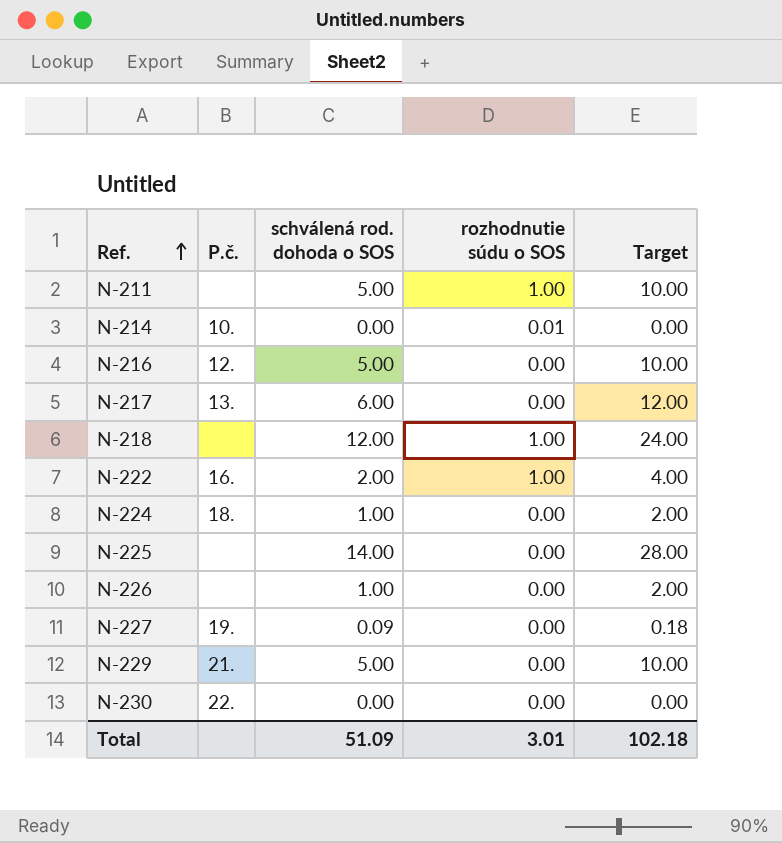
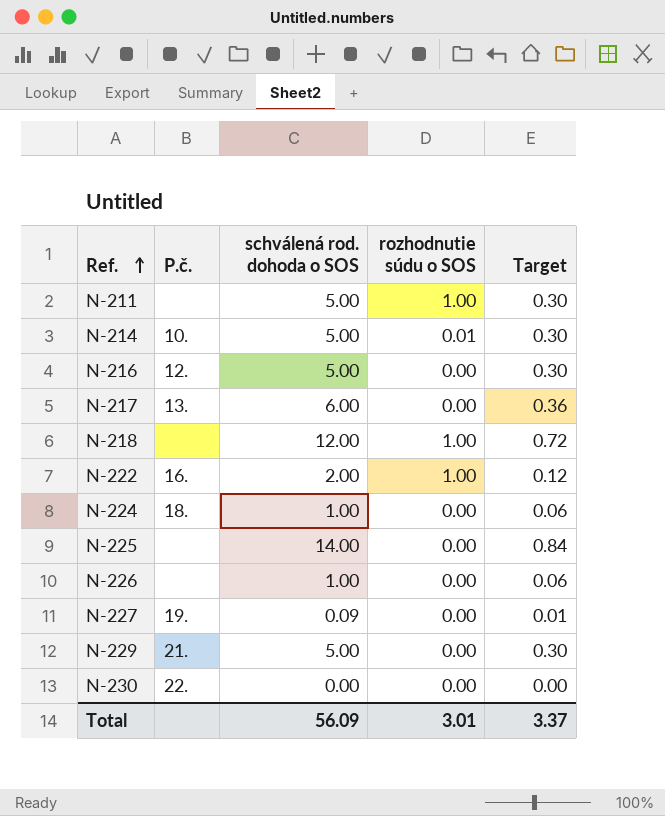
column Target | formula: [schválená rod. dohoda o SOS] * 2 -> [schválená rod. dohoda o SOS] * 0.06
N-214 | schválená rod. dohoda o SOS: 0.00 -> 5.00
Total | schválená rod. dohoda o SOS: 51.09 -> 56.09
Total | Target: 102.18 -> 3.37

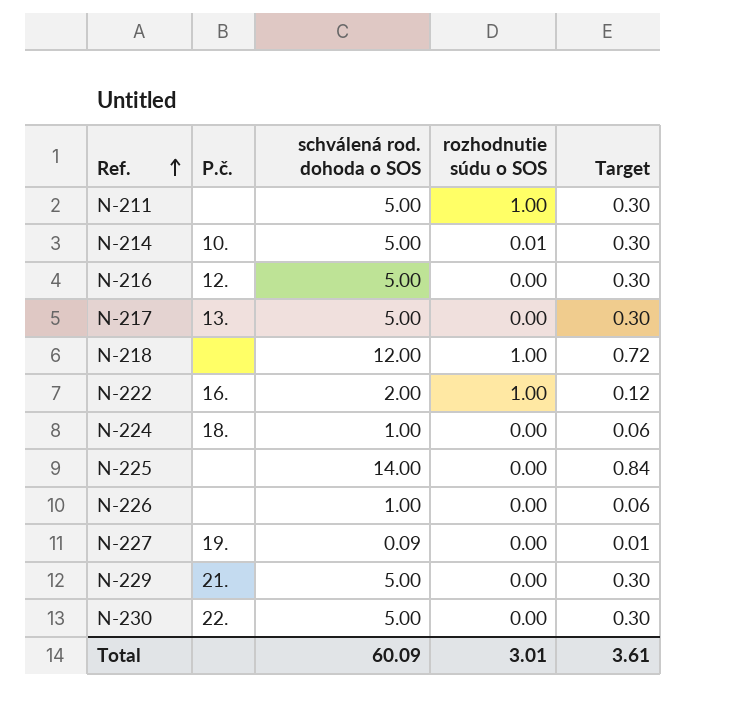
N-217 | schválená rod. dohoda o SOS: 6.00 -> 5.00
N-217 | Target: 0.36 -> 0.30
N-230 | schválená rod. dohoda o SOS: 0.00 -> 5.00
N-230 | Target: 0.00 -> 0.30
Total | schválená rod. dohoda o SOS: 56.09 -> 60.09
Total | Target: 3.37 -> 3.61

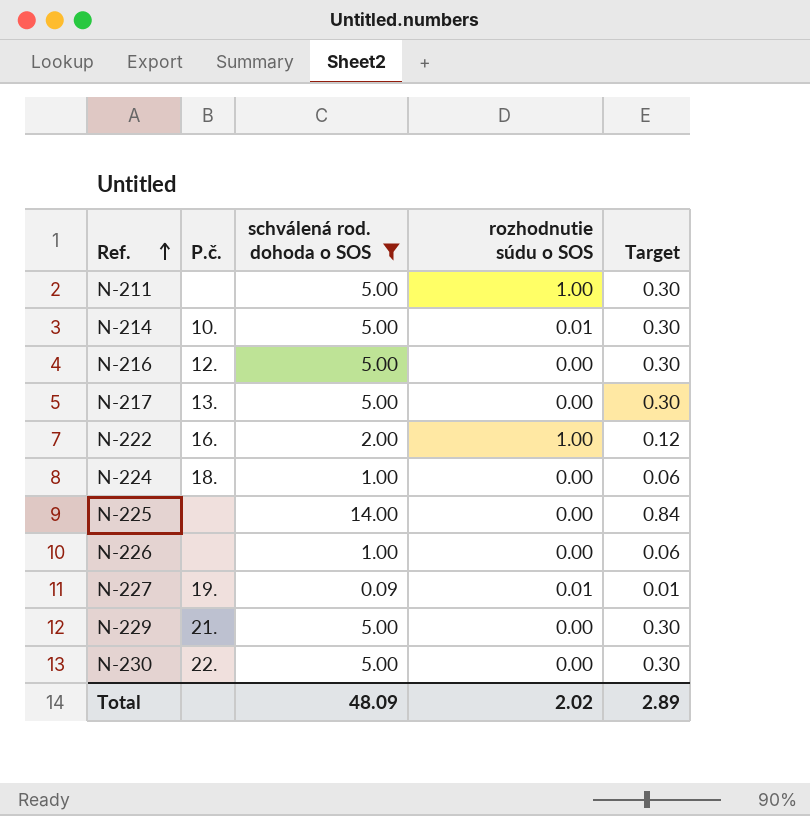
filter: none -> schválená rod. dohoda o SOS != 12.00
N-227 | rozhodnutie súdu o SOS: 0.00 -> 0.01
Total | schválená rod. dohoda o SOS: 60.09 -> 48.09
Total | rozhodnutie súdu o SOS: 3.01 -> 2.02
Total | Target: 3.61 -> 2.89

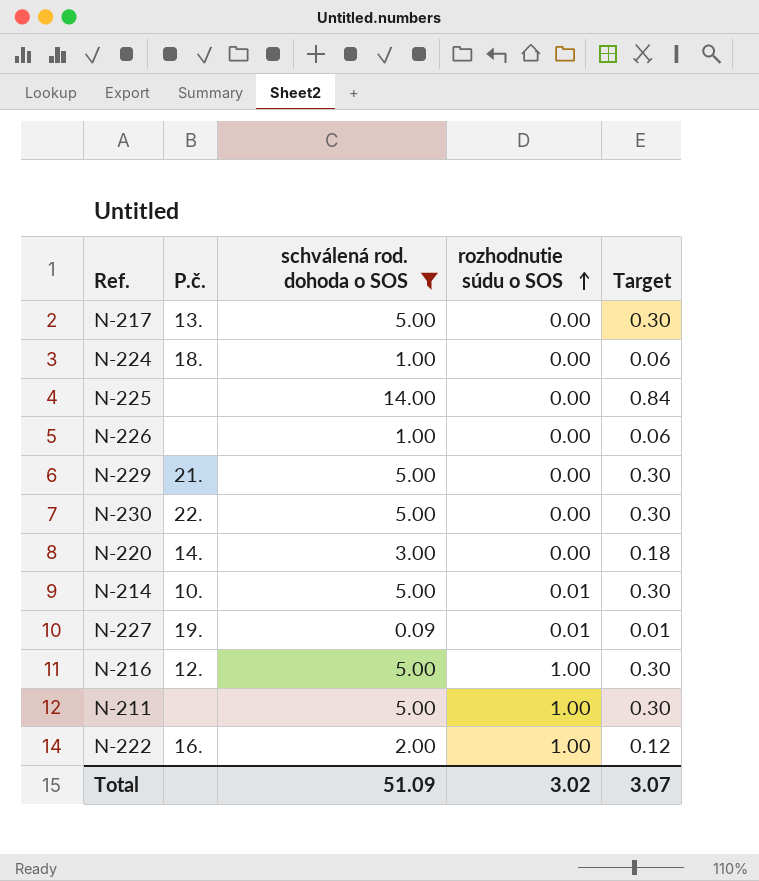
row order: Ref. ascending -> rozhodnutie súdu o SOS ascending
row N-220: none -> 14. | 3.00 | 0.00 | 0.18
N-216 | rozhodnutie súdu o SOS: 0.00 -> 1.00
Total | schválená rod. dohoda o SOS: 48.09 -> 51.09
Total | rozhodnutie súdu o SOS: 2.02 -> 3.02
Total | Target: 2.89 -> 3.07

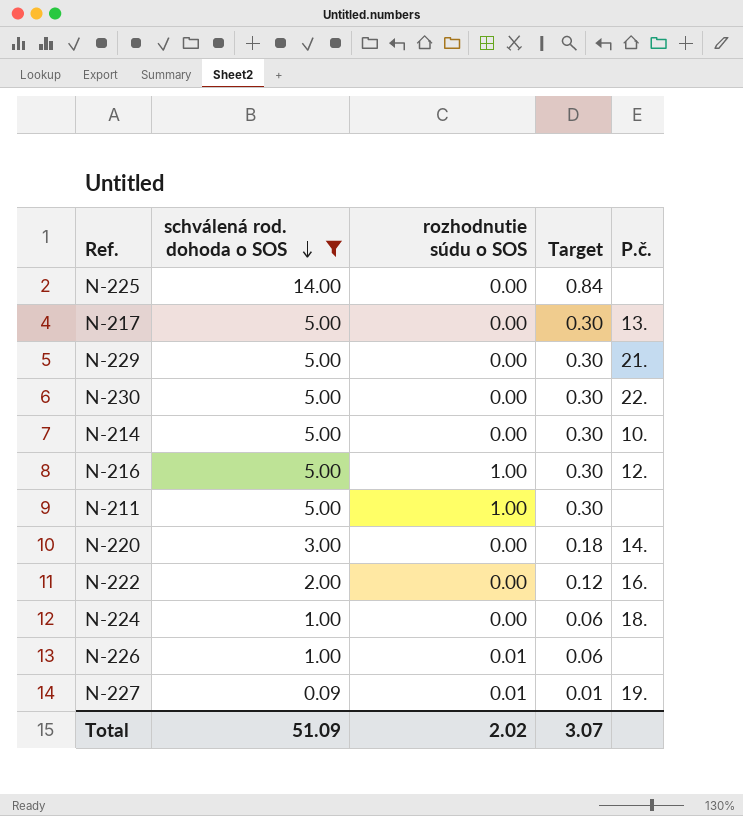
row order: rozhodnutie súdu o SOS ascending -> schválená rod. dohoda o SOS descending
column P.č. | position: 2 -> 5
N-214 | rozhodnutie súdu o SOS: 0.01 -> 0.00
N-222 | rozhodnutie súdu o SOS: 1.00 -> 0.00
N-226 | rozhodnutie súdu o SOS: 0.00 -> 0.01
Total | rozhodnutie súdu o SOS: 3.02 -> 2.02

